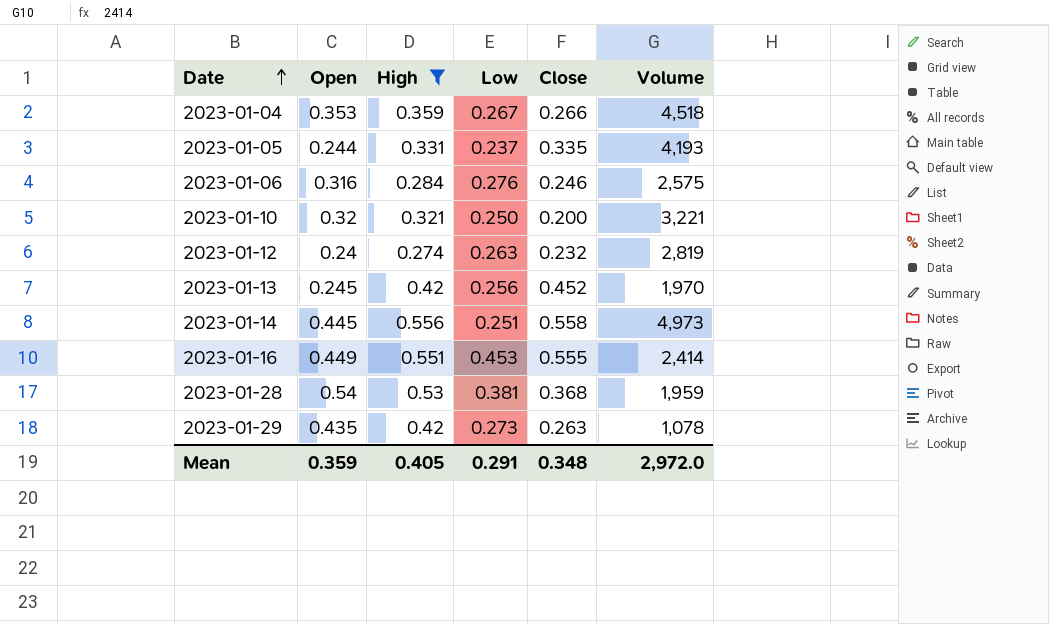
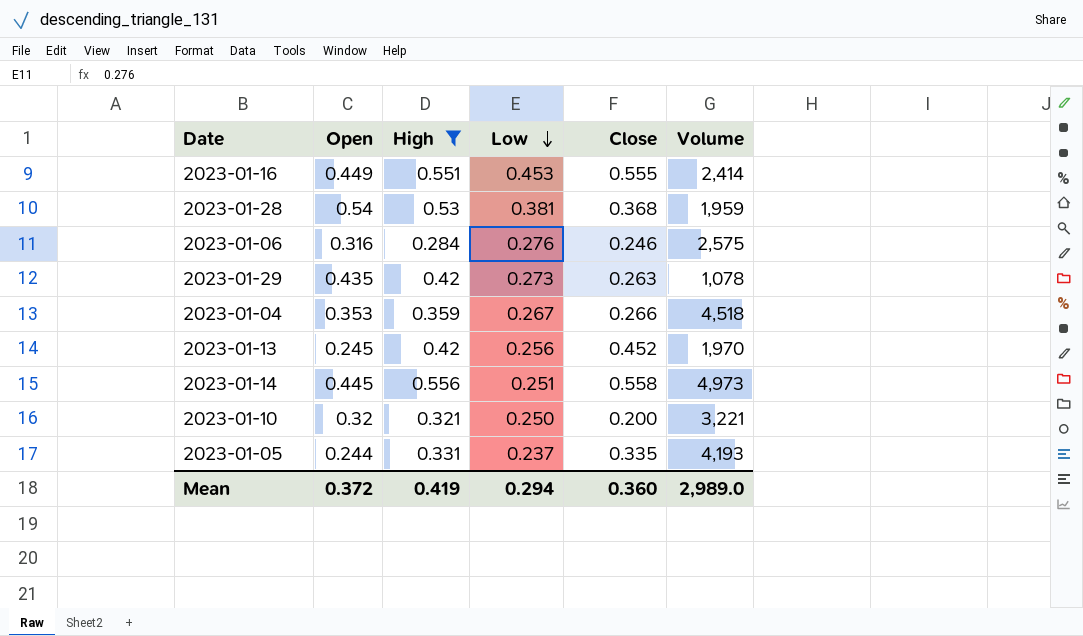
row order: Date ascending -> Low descending
row 2023-01-12: 0.24 | 0.274 | 0.263 | 0.232 | 2,819 -> none
Mean | Open: 0.359 -> 0.372
Mean | High: 0.405 -> 0.419
Mean | Low: 0.291 -> 0.294
Mean | Close: 0.348 -> 0.360
Mean | Volume: 2,972.0 -> 2,989.0

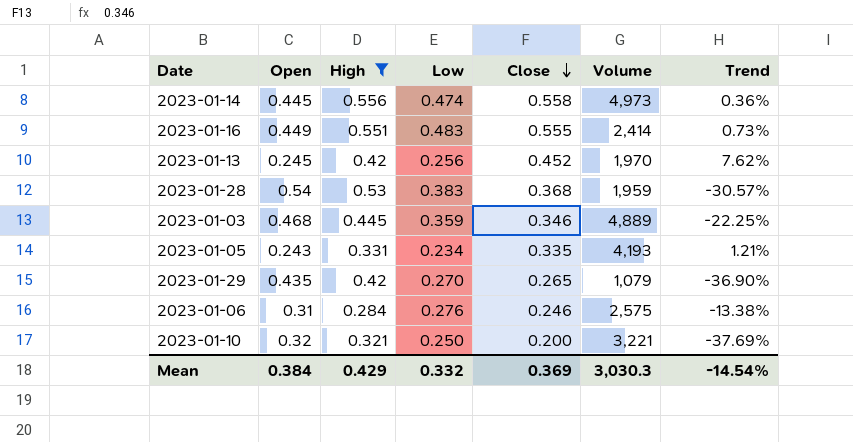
row order: Low descending -> Close descending
column Trend | formula: none -> ([Close] - [High]) / [High]
row 2023-01-04: 0.353 | 0.359 | 0.267 | 0.266 | 4,518 -> none
2023-01-14 | Low: 0.251 -> 0.474
2023-01-16 | Low: 0.453 -> 0.483
2023-01-28 | Low: 0.381 -> 0.383
row 2023-01-03: none -> 0.468 | 0.445 | 0.359 | 0.346 | 4,889 | -22.25%
2023-01-05 | Open: 0.244 -> 0.243
2023-01-05 | Low: 0.237 -> 0.234
2023-01-29 | Low: 0.273 -> 0.270
2023-01-29 | Close: 0.263 -> 0.265
2023-01-29 | Volume: 1,078 -> 1,079
2023-01-06 | Open: 0.316 -> 0.31
Mean | Open: 0.372 -> 0.384
Mean | High: 0.419 -> 0.429
Mean | Low: 0.294 -> 0.332
Mean | Close: 0.360 -> 0.369
Mean | Volume: 2,989.0 -> 3,030.3

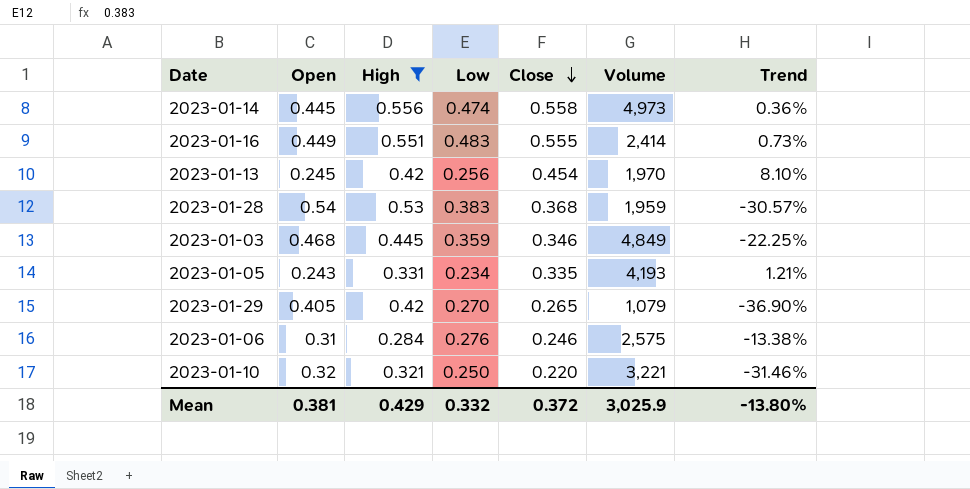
2023-01-13 | Close: 0.452 -> 0.454
2023-01-13 | Trend: 7.62% -> 8.10%
2023-01-03 | Volume: 4,889 -> 4,849
2023-01-29 | Open: 0.435 -> 0.405
2023-01-10 | Close: 0.200 -> 0.220
2023-01-10 | Trend: -37.69% -> -31.46%
Mean | Open: 0.384 -> 0.381
Mean | Close: 0.369 -> 0.372
Mean | Volume: 3,030.3 -> 3,025.9
Mean | Trend: -14.54% -> -13.80%

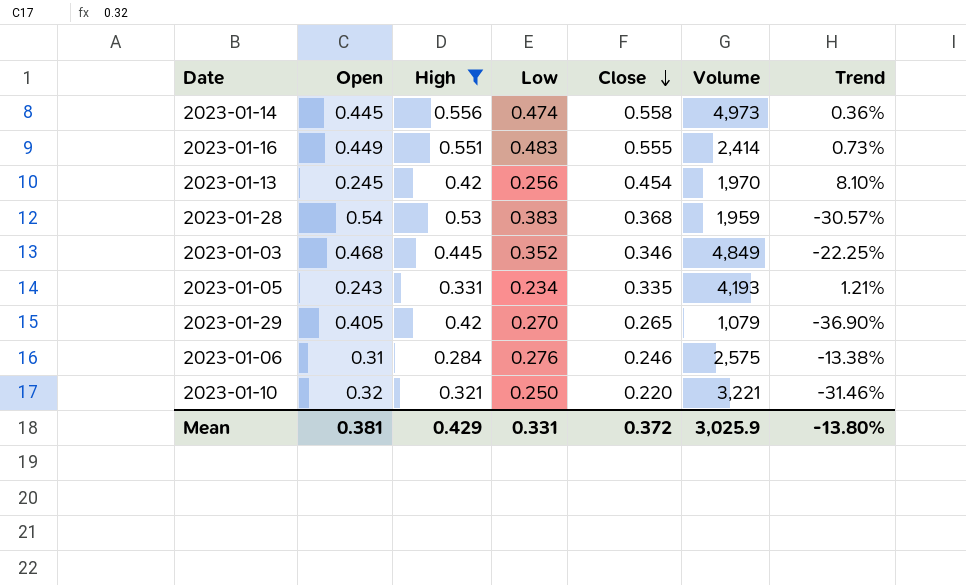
2023-01-03 | Low: 0.359 -> 0.352
Mean | Low: 0.332 -> 0.331

